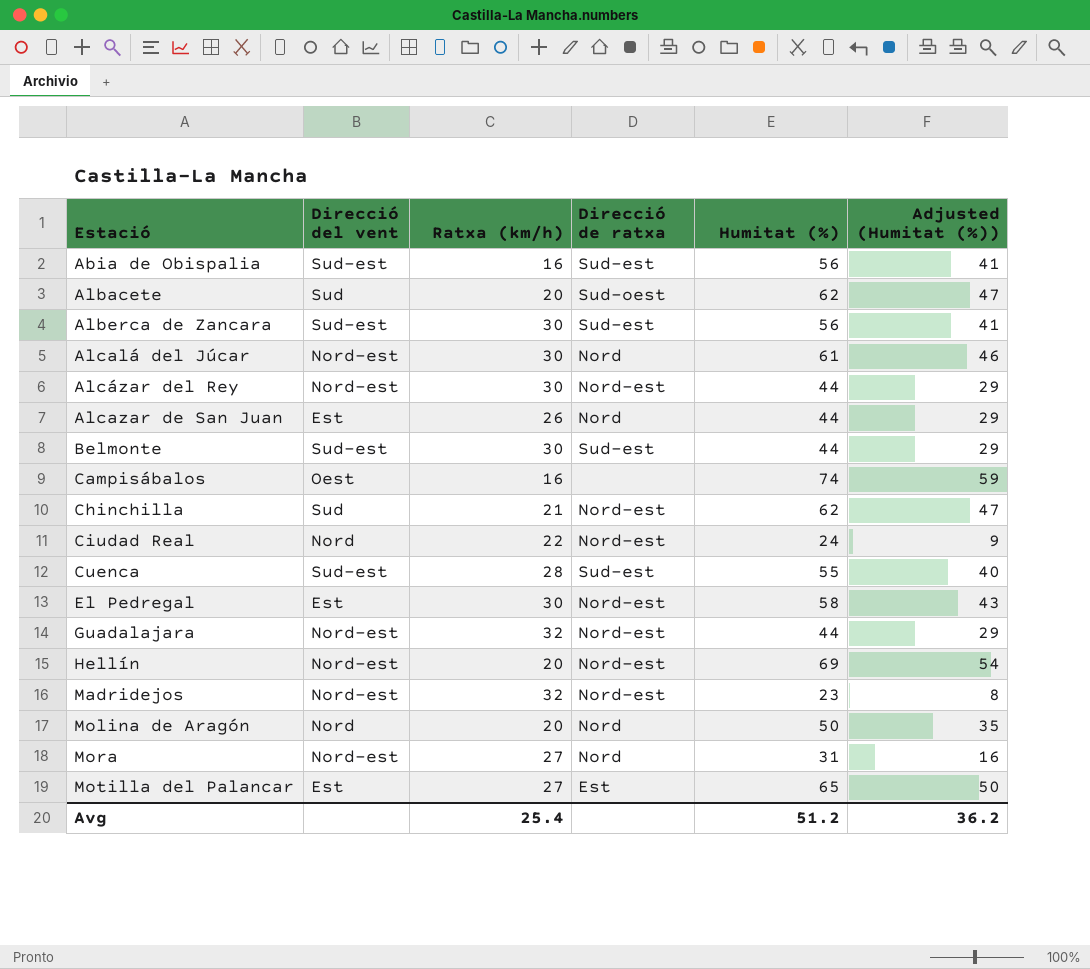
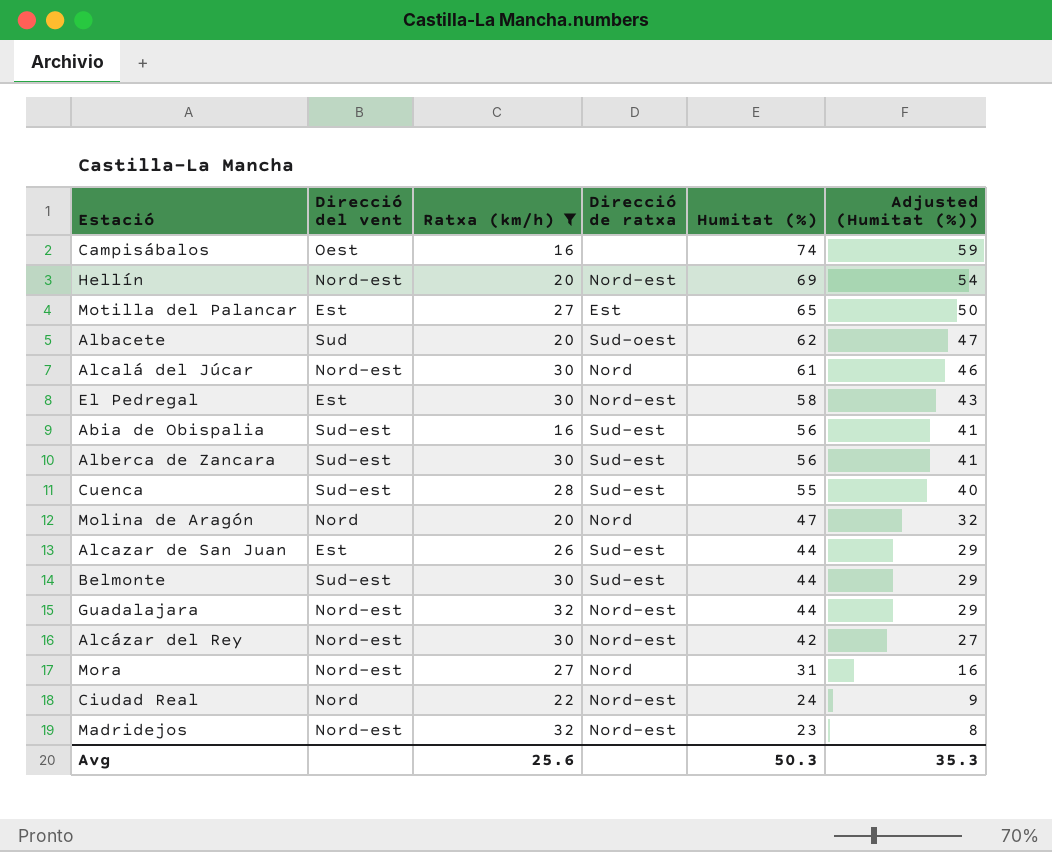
filter: none -> Ratxa (km/h) != 21
row order: none -> Humitat (%) descending
Molina de Aragón | Humitat (%): 50 -> 47
Molina de Aragón | Adjusted (Humitat (%)): 35 -> 32
Alcazar de San Juan | Direcció de ratxa: Nord -> Sud-est
Alcázar del Rey | Humitat (%): 44 -> 42
Alcázar del Rey | Adjusted (Humitat (%)): 29 -> 27
Avg | Ratxa (km/h): 25.4 -> 25.6
Avg | Humitat (%): 51.2 -> 50.3
Avg | Adjusted (Humitat (%)): 36.2 -> 35.3

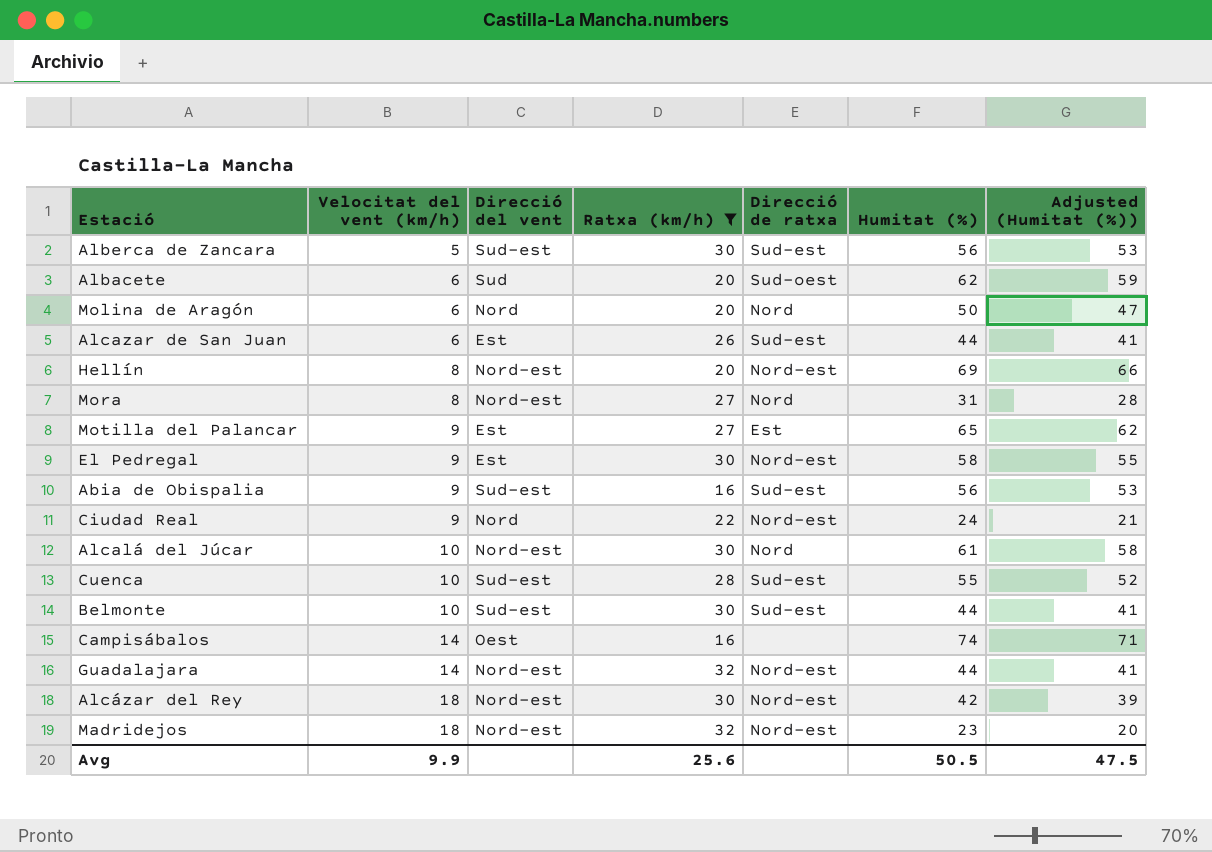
row order: Humitat (%) descending -> Velocitat del vent (km/h) ascending
column Velocitat del vent (km/h) | position: none -> 2
column Adjusted (Humitat (%)) | formula: [Humitat (%)] - 15 -> [Humitat (%)] - 3
Molina de Aragón | Humitat (%): 47 -> 50
Avg | Humitat (%): 50.3 -> 50.5
Avg | Adjusted (Humitat (%)): 35.3 -> 47.5

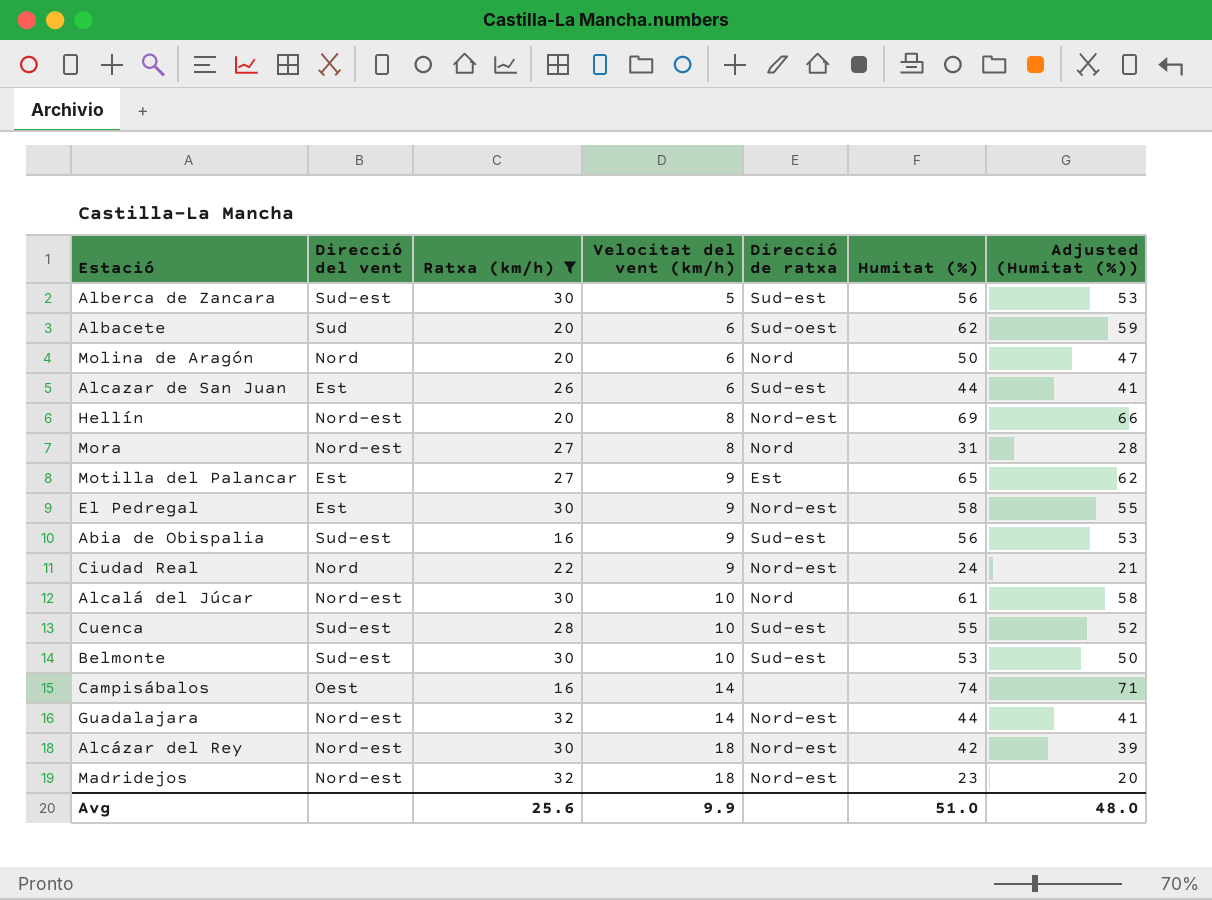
column Velocitat del vent (km/h) | position: 2 -> 4
Belmonte | Humitat (%): 44 -> 53
Belmonte | Adjusted (Humitat (%)): 41 -> 50
Avg | Humitat (%): 50.5 -> 51.0
Avg | Adjusted (Humitat (%)): 47.5 -> 48.0

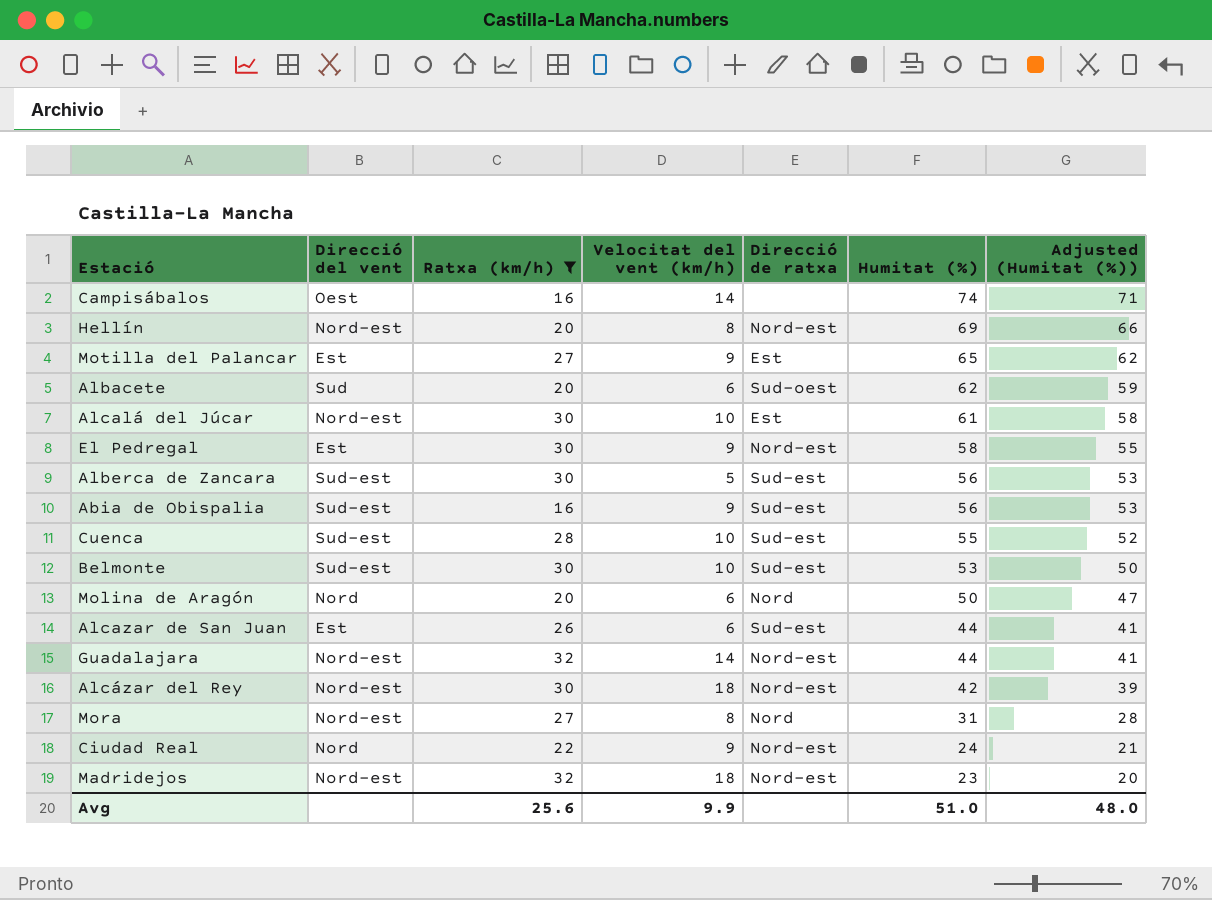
row order: Velocitat del vent (km/h) ascending -> Humitat (%) descending
Alcalá del Júcar | Direcció de ratxa: Nord -> Est

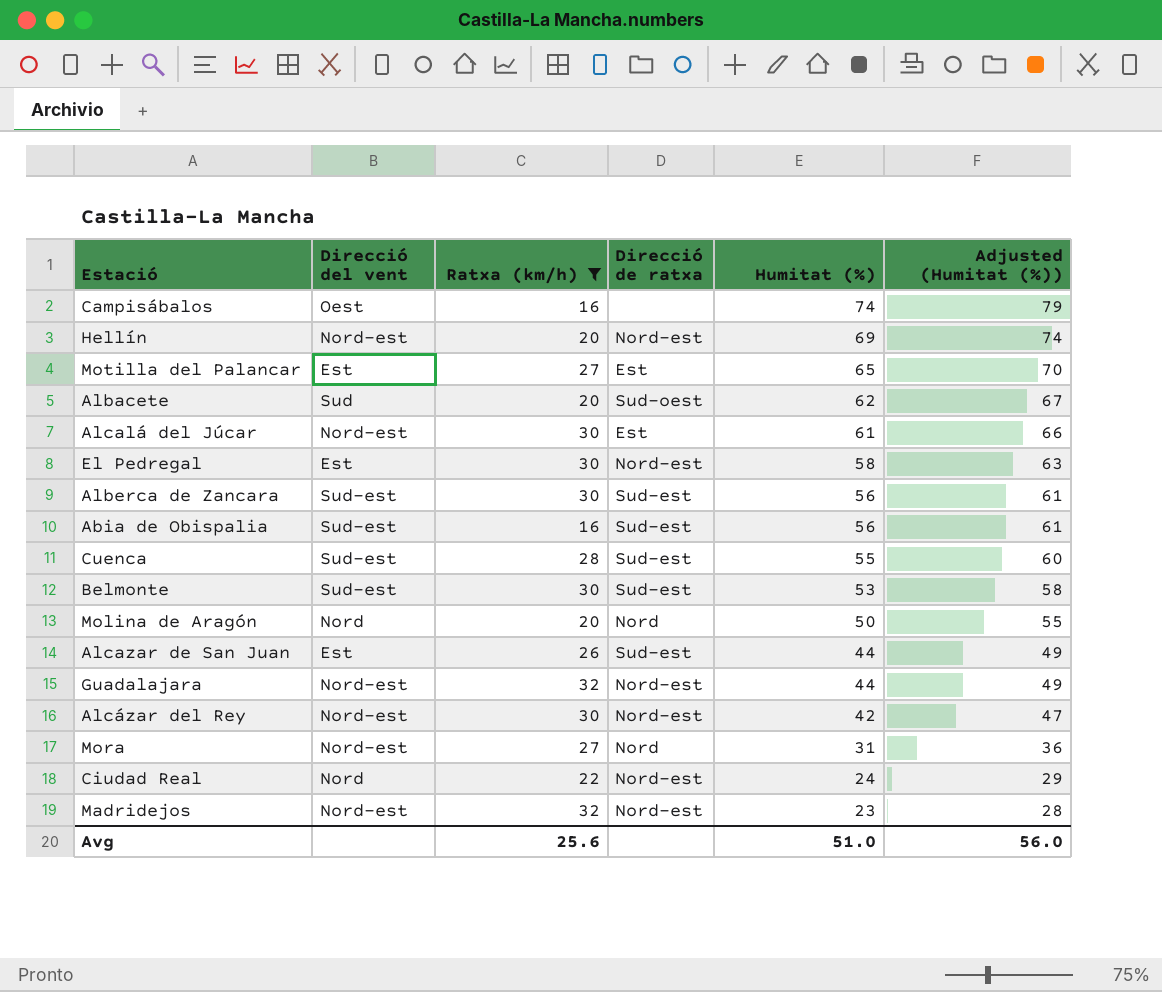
column Velocitat del vent (km/h) | position: 4 -> none
column Adjusted (Humitat (%)) | formula: [Humitat (%)] - 3 -> [Humitat (%)] + 5
Avg | Adjusted (Humitat (%)): 48.0 -> 56.0

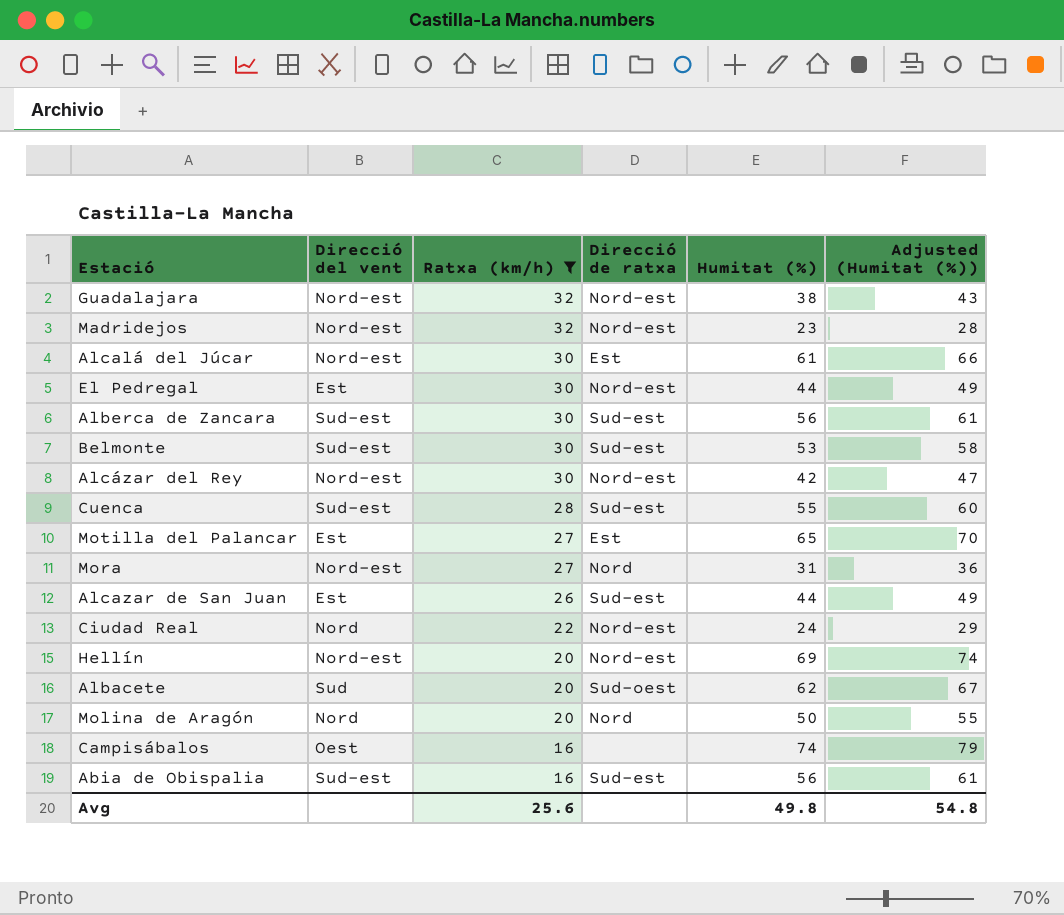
row order: Humitat (%) descending -> Ratxa (km/h) descending
Guadalajara | Humitat (%): 44 -> 38
Guadalajara | Adjusted (Humitat (%)): 49 -> 43
El Pedregal | Humitat (%): 58 -> 44
El Pedregal | Adjusted (Humitat (%)): 63 -> 49
Avg | Humitat (%): 51.0 -> 49.8
Avg | Adjusted (Humitat (%)): 56.0 -> 54.8

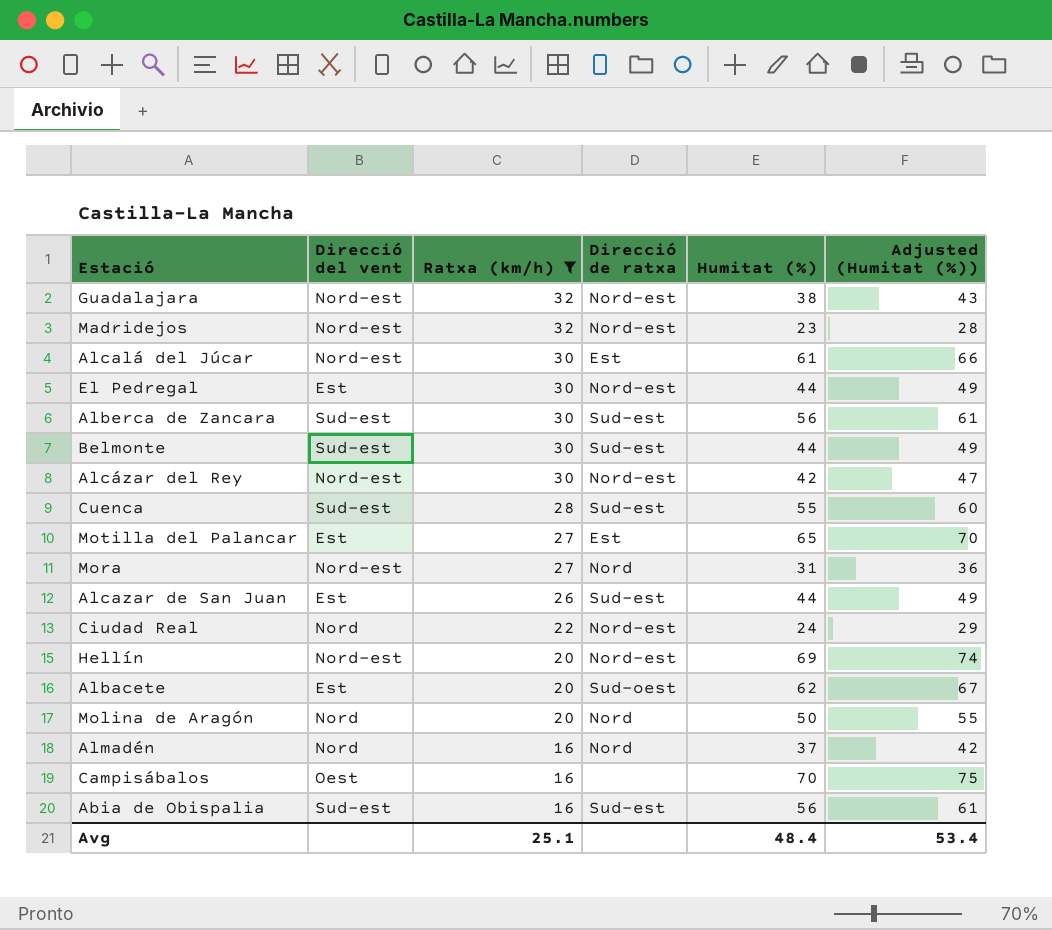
Belmonte | Humitat (%): 53 -> 44
Belmonte | Adjusted (Humitat (%)): 58 -> 49
Albacete | Direcció del vent: Sud -> Est
row Almadén: none -> Nord | 16 | Nord | 37 | 42
Campisábalos | Humitat (%): 74 -> 70
Campisábalos | Adjusted (Humitat (%)): 79 -> 75
Avg | Ratxa (km/h): 25.6 -> 25.1
Avg | Humitat (%): 49.8 -> 48.4
Avg | Adjusted (Humitat (%)): 54.8 -> 53.4

